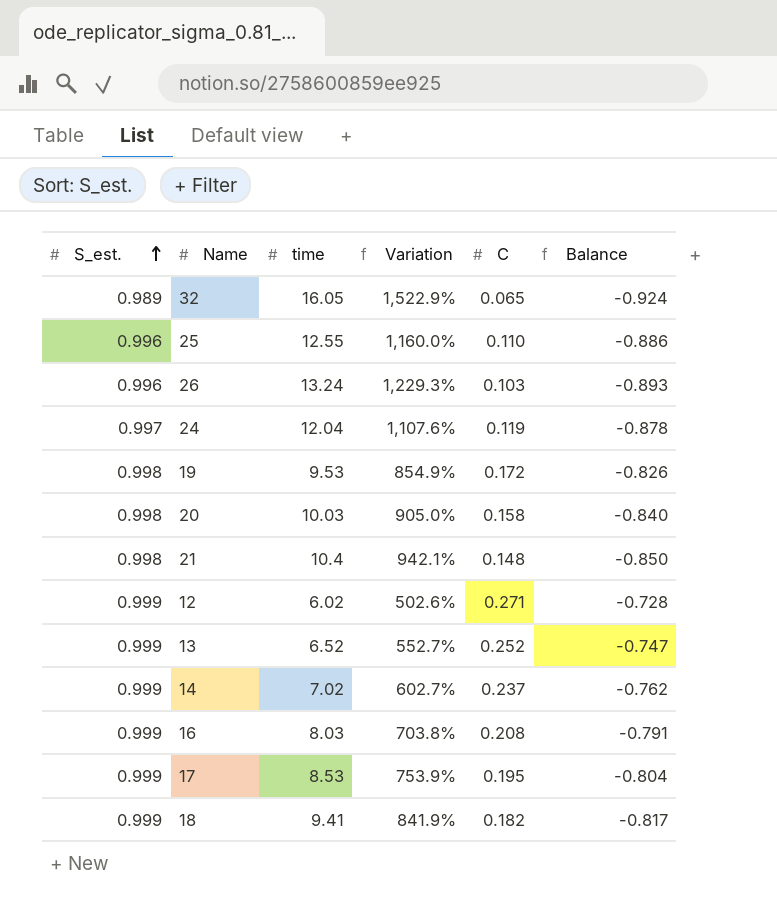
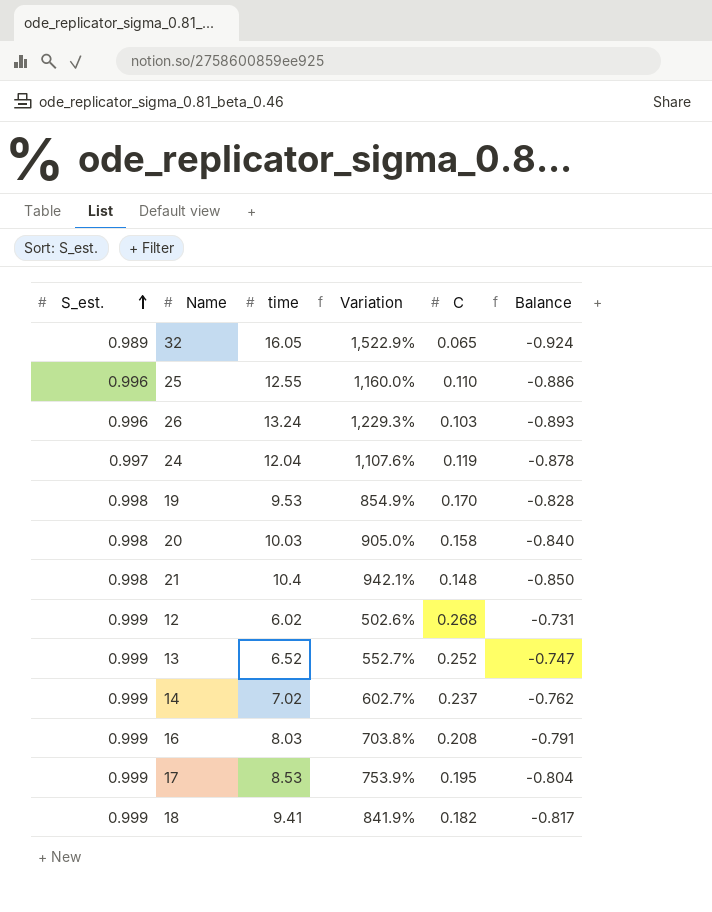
19 | C: 0.172 -> 0.170
19 | Balance: -0.826 -> -0.828
12 | C: 0.271 -> 0.268
12 | Balance: -0.728 -> -0.731

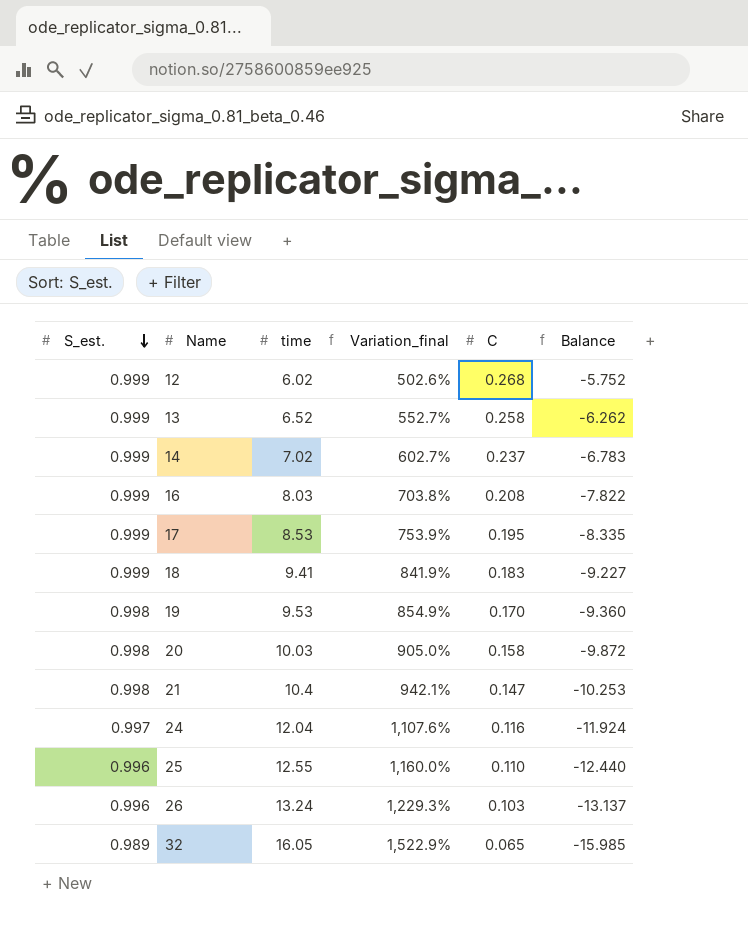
row order: S_est. ascending -> S_est. descending
column name: Variation -> Variation_final
column Balance | formula: [C] - [S_est.] -> [C] - [time]
13 | C: 0.252 -> 0.258
18 | C: 0.182 -> 0.183
21 | C: 0.148 -> 0.147
24 | C: 0.119 -> 0.116

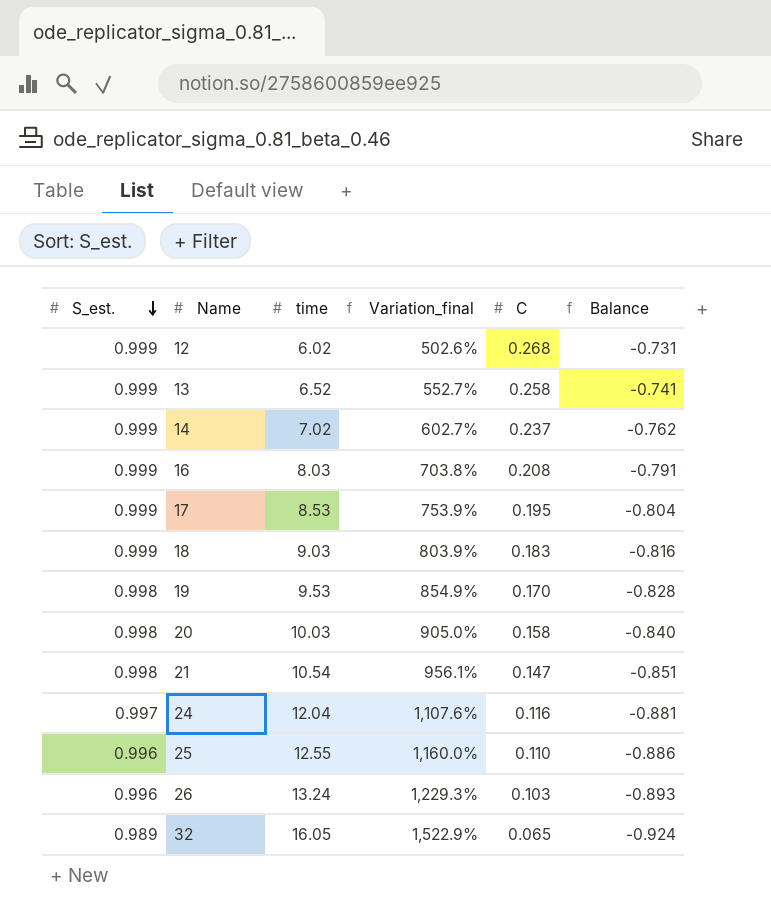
column Balance | formula: [C] - [time] -> [C] - [S_est.]
18 | time: 9.41 -> 9.03
18 | Variation_final: 841.9% -> 803.9%
21 | time: 10.4 -> 10.54
21 | Variation_final: 942.1% -> 956.1%

